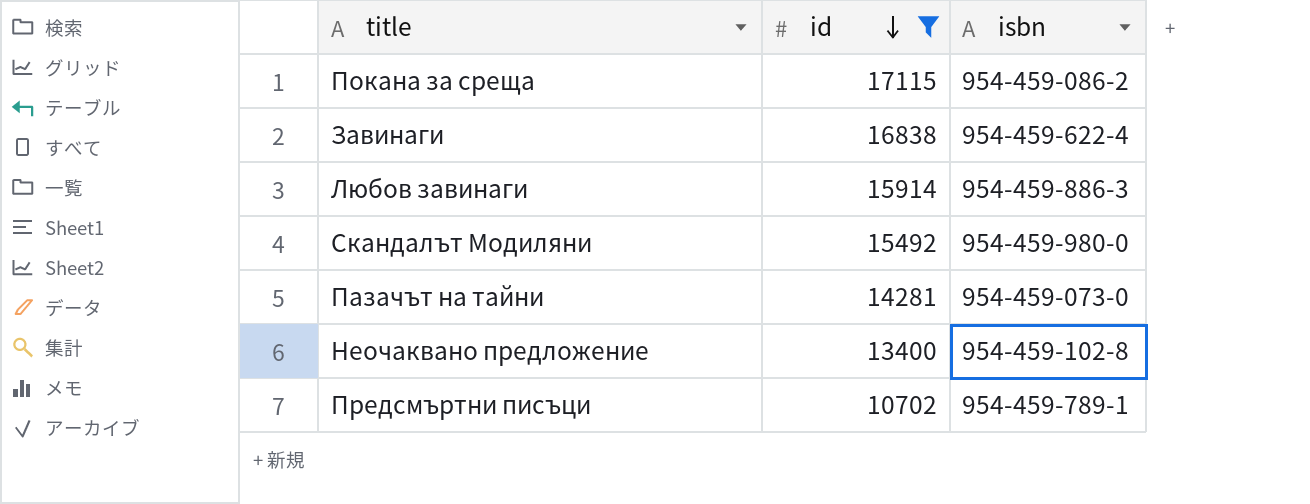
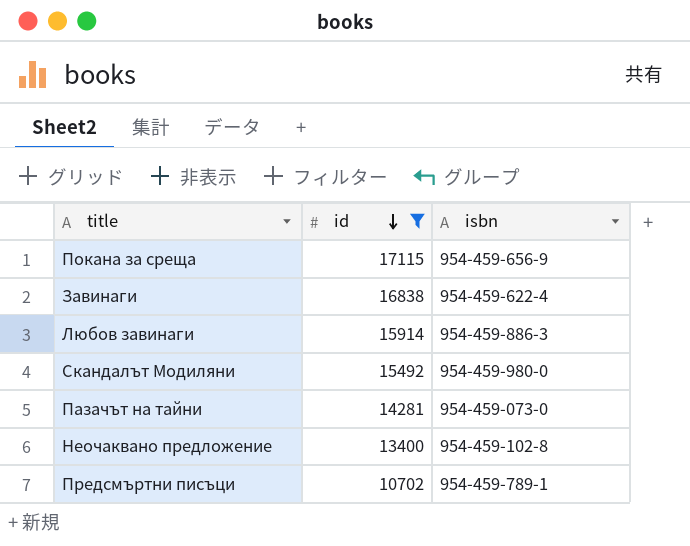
Покана за среща | isbn: 954-459-086-2 -> 954-459-656-9

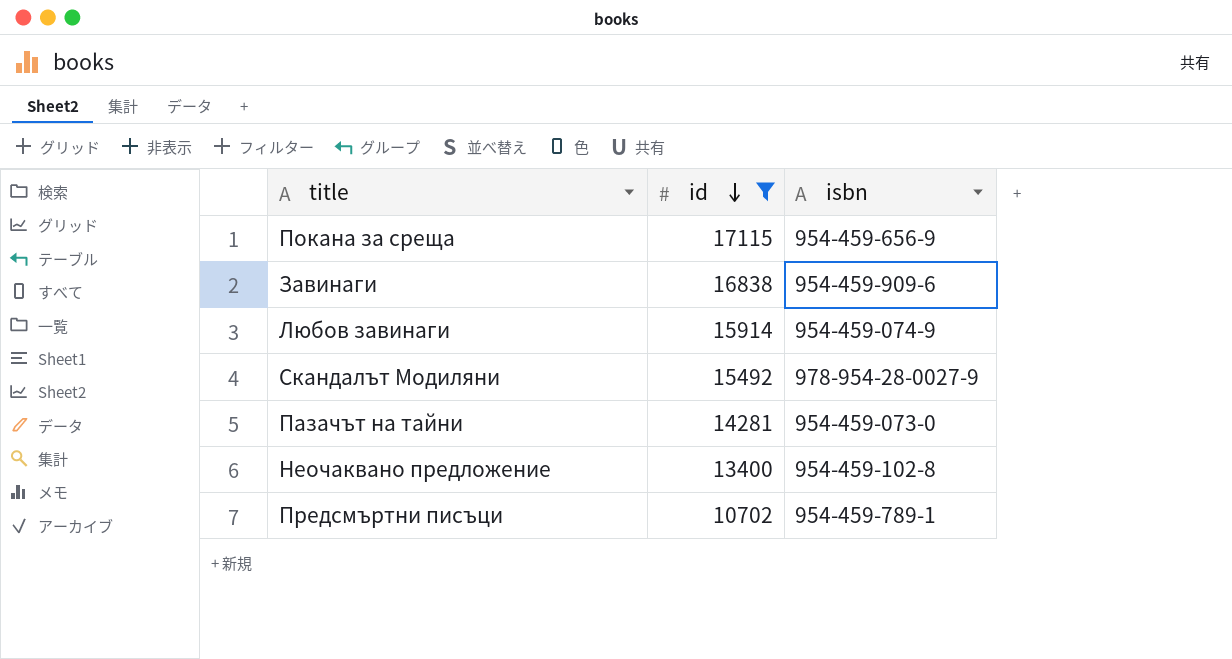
Завинаги | isbn: 954-459-622-4 -> 954-459-909-6
Любов завинаги | isbn: 954-459-886-3 -> 954-459-074-9
Скандалът Модиляни | isbn: 954-459-980-0 -> 978-954-28-0027-9

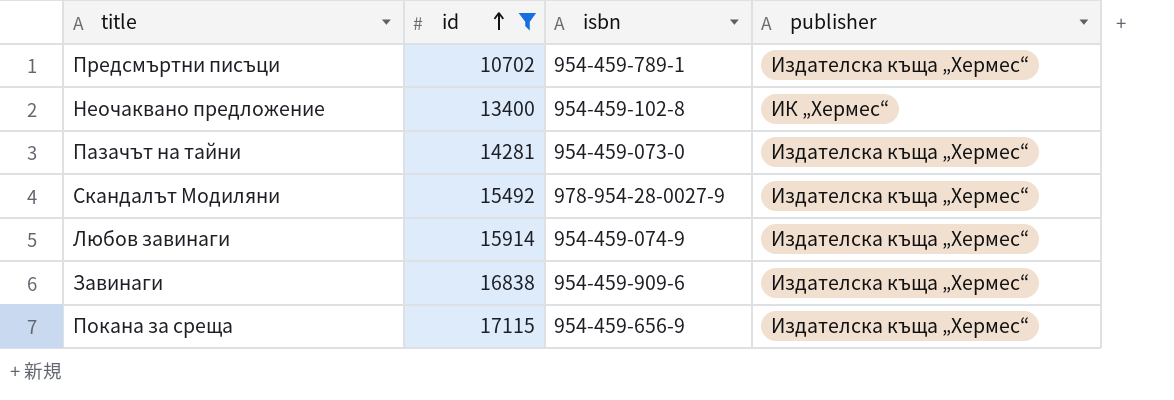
row order: id descending -> id ascending
column publisher | position: none -> 4

